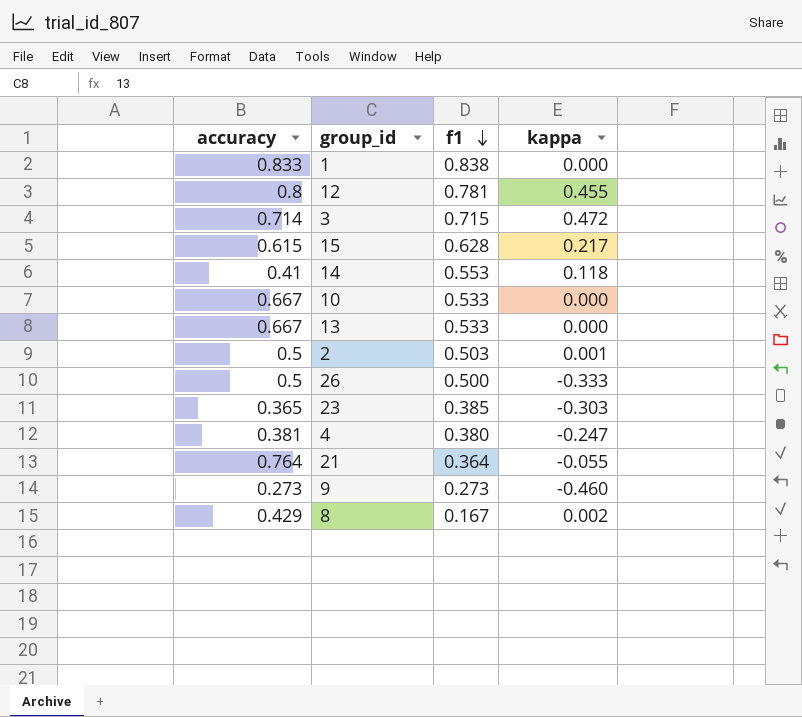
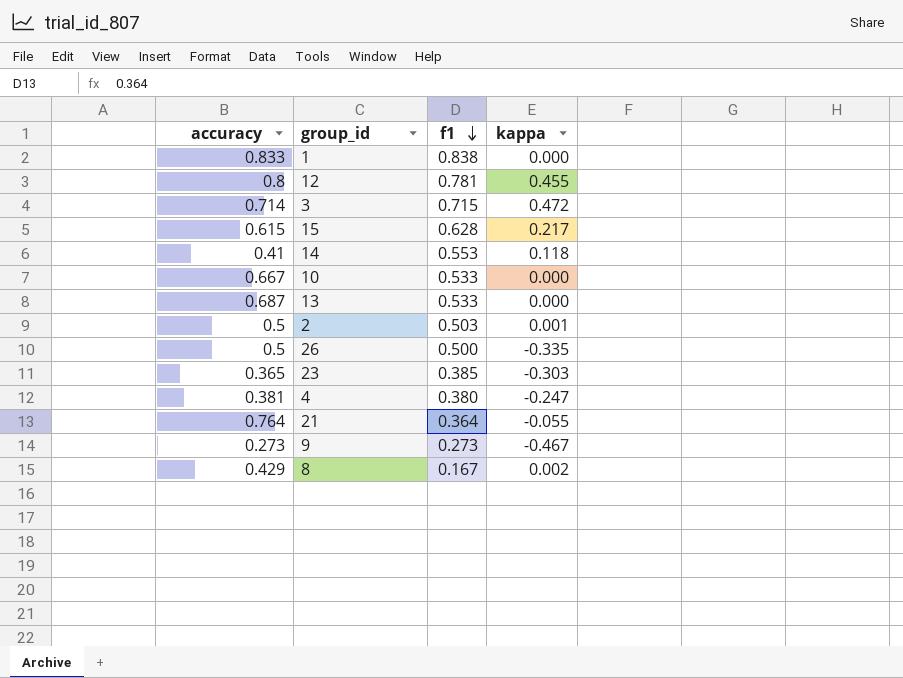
13 | accuracy: 0.667 -> 0.687
26 | kappa: -0.333 -> -0.335
9 | kappa: -0.460 -> -0.467

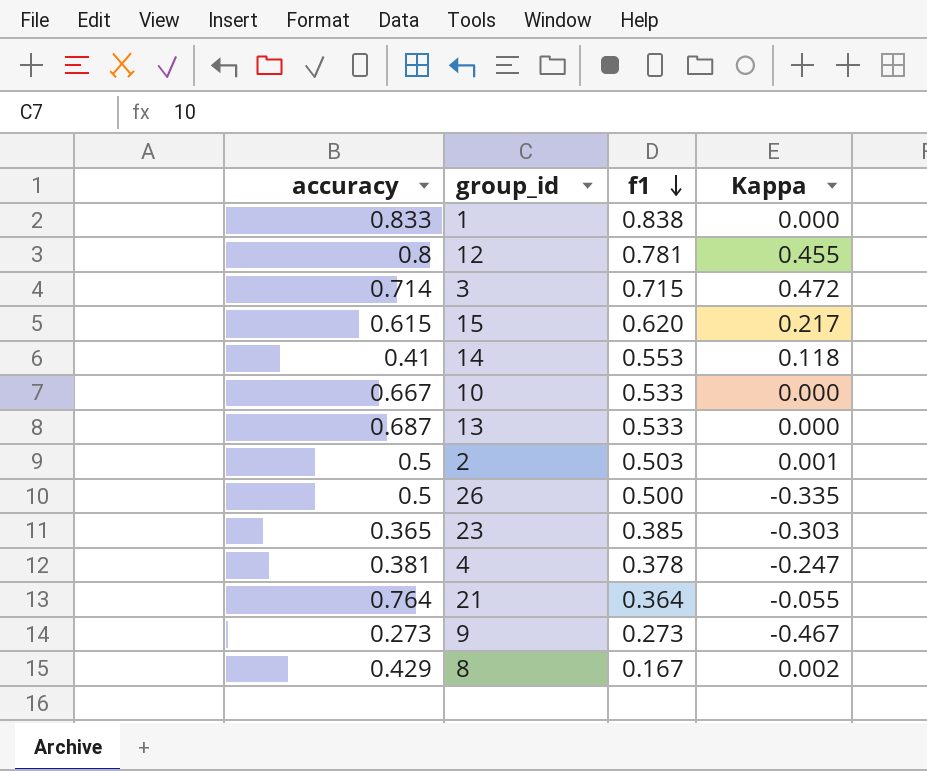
column name: kappa -> Kappa
15 | f1: 0.628 -> 0.620
4 | f1: 0.380 -> 0.378

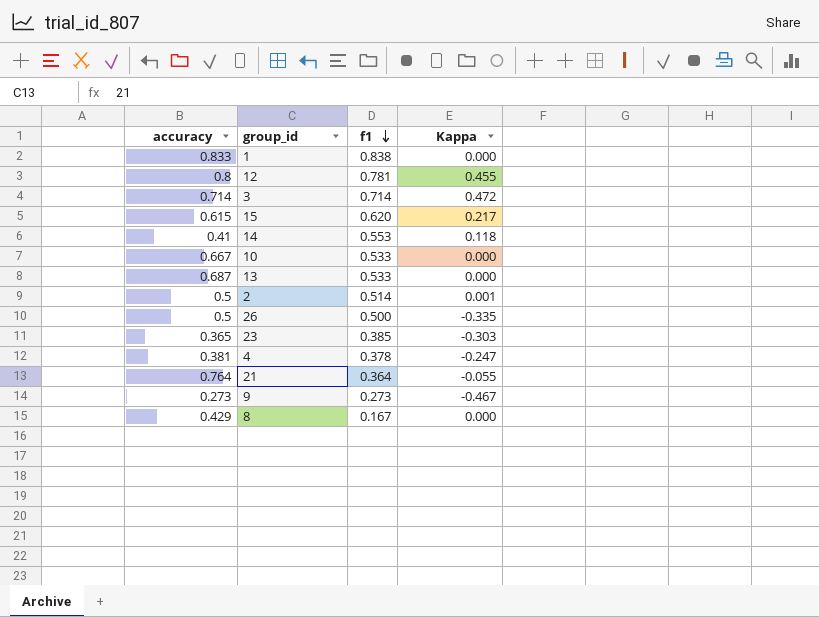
3 | f1: 0.715 -> 0.714
2 | f1: 0.503 -> 0.514
8 | Kappa: 0.002 -> 0.000

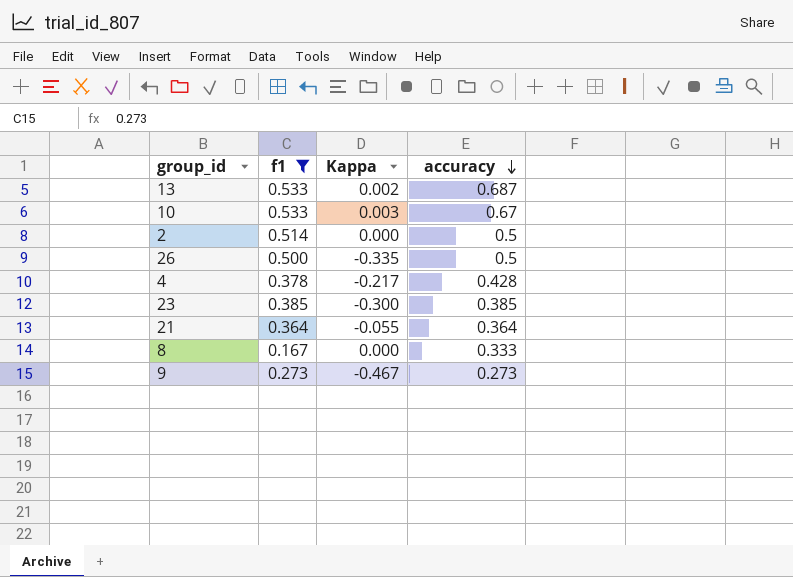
filter: none -> f1 <= 0.533
row order: f1 descending -> accuracy descending
column accuracy | position: 1 -> 4
13 | Kappa: 0.000 -> 0.002
10 | Kappa: 0.000 -> 0.003
10 | accuracy: 0.667 -> 0.67
2 | Kappa: 0.001 -> 0.000
4 | Kappa: -0.247 -> -0.217
4 | accuracy: 0.381 -> 0.428
23 | Kappa: -0.303 -> -0.300
23 | accuracy: 0.365 -> 0.385
21 | accuracy: 0.764 -> 0.364
8 | accuracy: 0.429 -> 0.333

